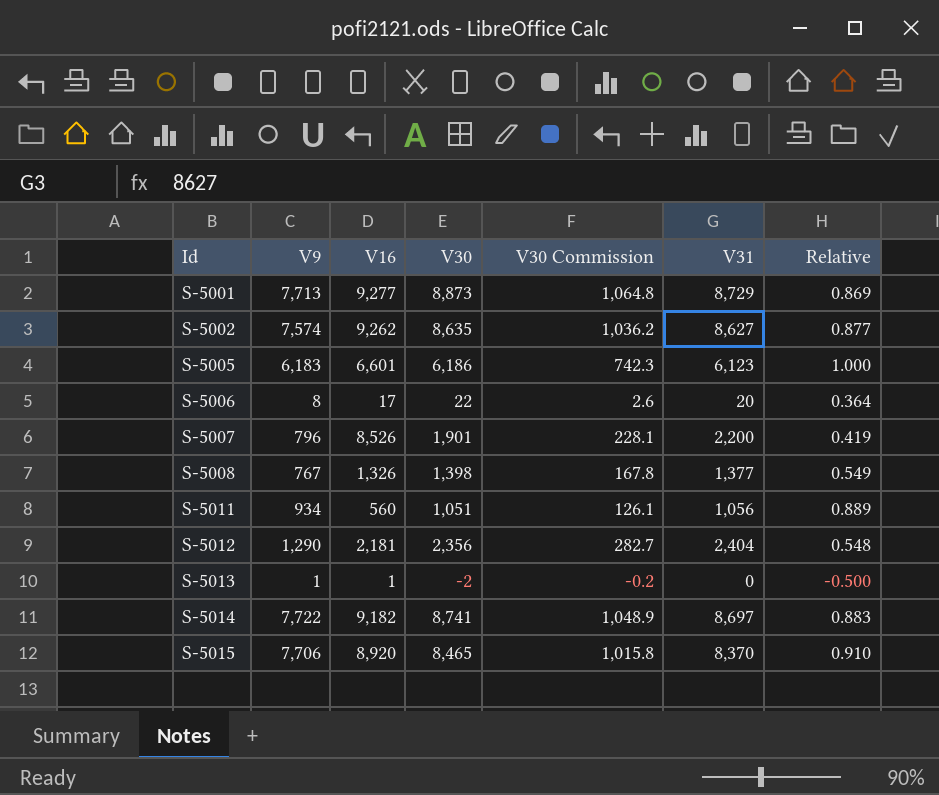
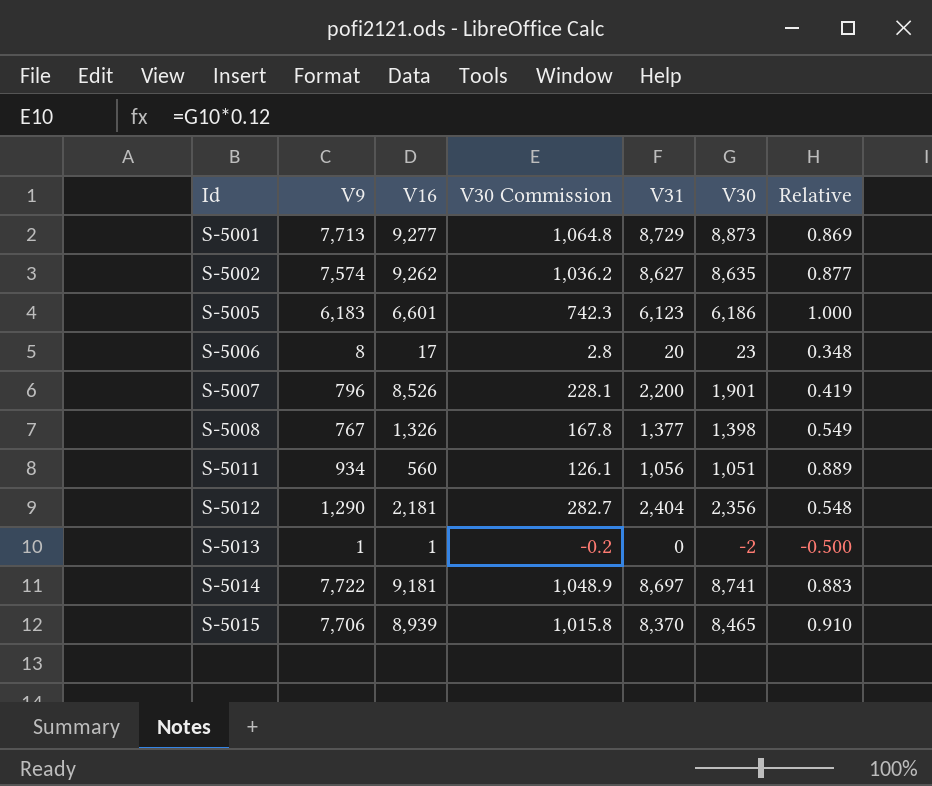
column V30 | position: 4 -> 6
S-5006 | V30 Commission: 2.6 -> 2.8
S-5006 | V30: 22 -> 23
S-5006 | Relative: 0.364 -> 0.348
S-5014 | V16: 9,182 -> 9,181
S-5015 | V16: 8,920 -> 8,939

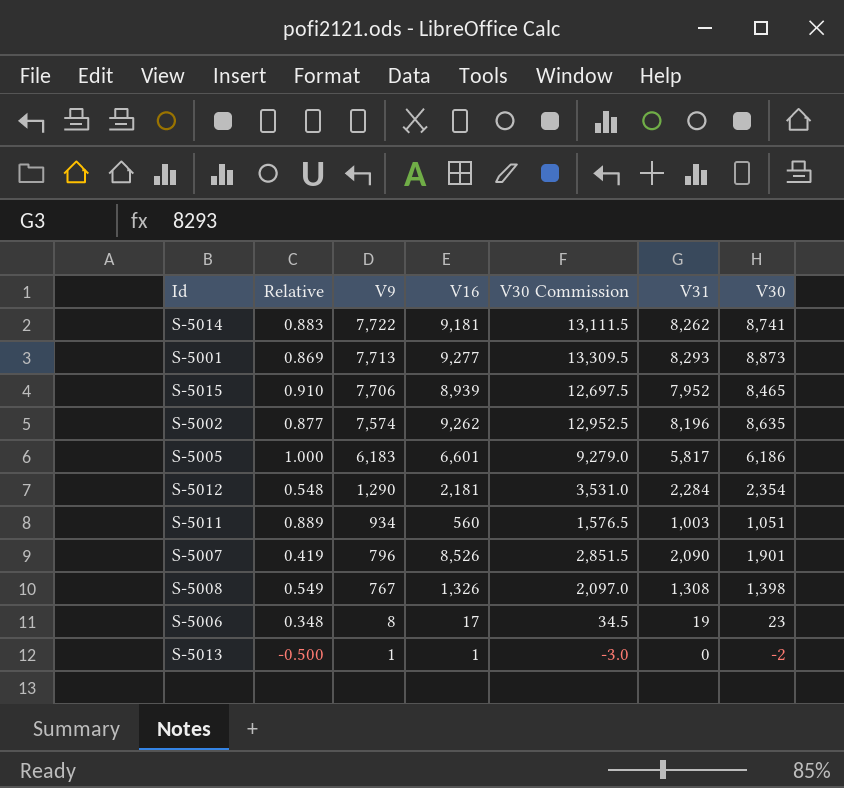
row order: Id ascending -> V9 descending
column Relative | position: 7 -> 2
column V30 Commission | formula: [V30] * 0.12 -> [V30] * 1.5
S-5014 | V31: 8,697 -> 8,262
S-5001 | V31: 8,729 -> 8,293
S-5015 | V31: 8,370 -> 7,952
S-5002 | V31: 8,627 -> 8,196
S-5005 | V31: 6,123 -> 5,817
S-5012 | V31: 2,404 -> 2,284
S-5012 | V30: 2,356 -> 2,354
S-5011 | V31: 1,056 -> 1,003
S-5007 | V31: 2,200 -> 2,090
S-5008 | V31: 1,377 -> 1,308
S-5006 | V31: 20 -> 19

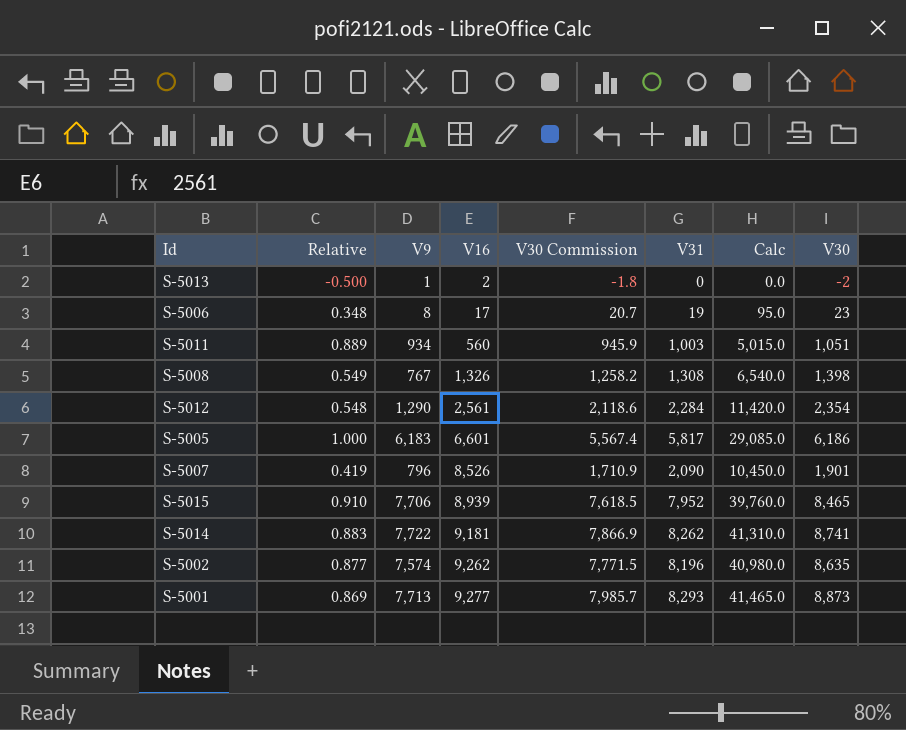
row order: V9 descending -> V16 ascending
column V30 Commission | formula: [V30] * 1.5 -> [V30] * 0.9
column Calc | formula: none -> [V31] * 5
S-5013 | V16: 1 -> 2
S-5012 | V16: 2,181 -> 2,561

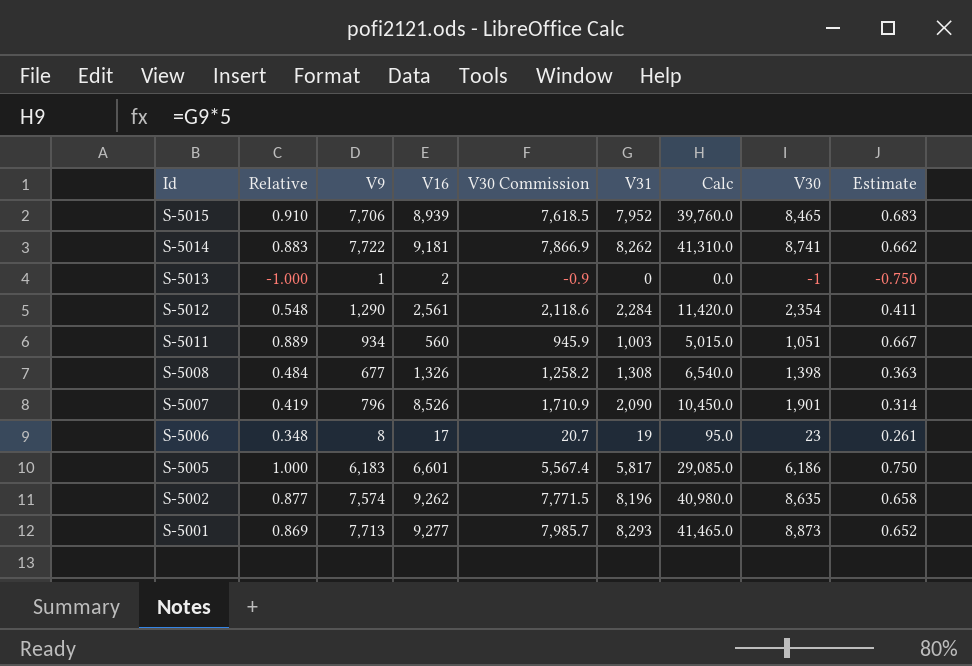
row order: V16 ascending -> Id descending
column Estimate | formula: none -> [Relative] * 0.75
S-5013 | Relative: -0.500 -> -1.000
S-5013 | V30 Commission: -1.8 -> -0.9
S-5013 | V30: -2 -> -1
S-5008 | Relative: 0.549 -> 0.484
S-5008 | V9: 767 -> 677

